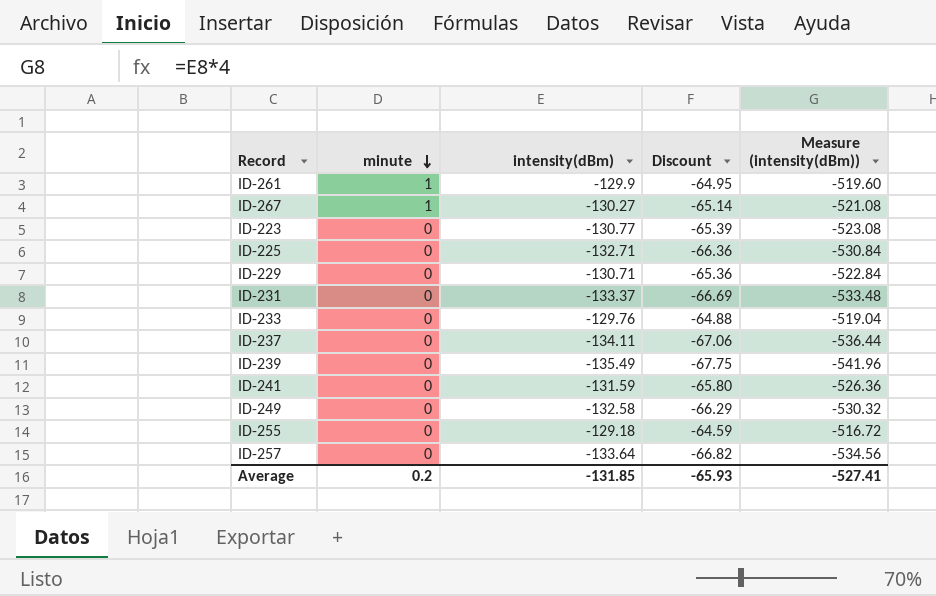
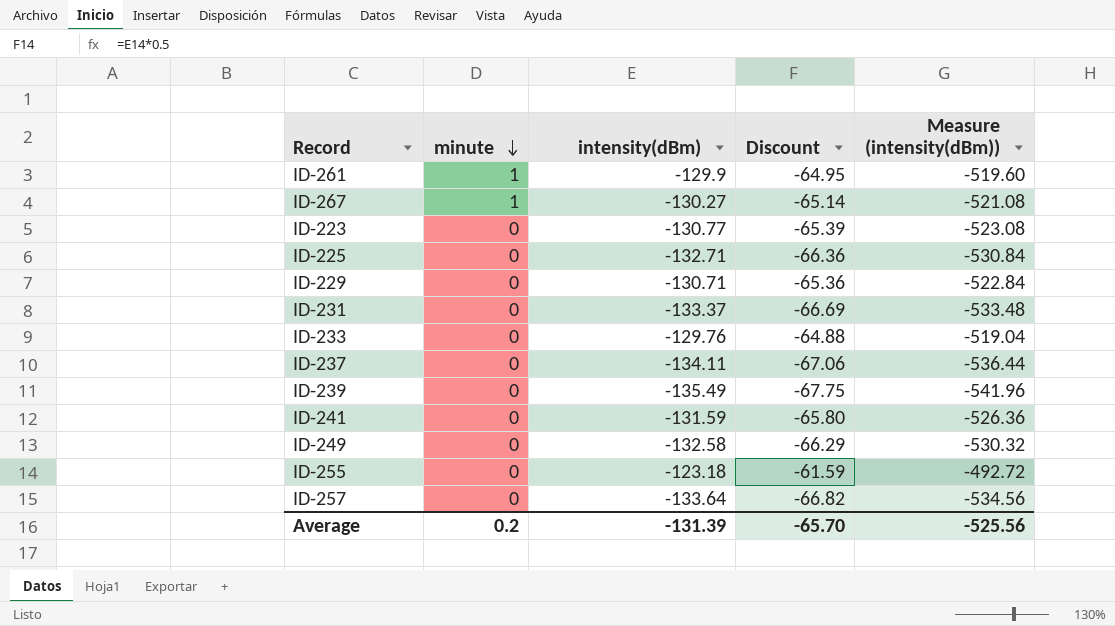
ID-255 | intensity(dBm): -129.18 -> -123.18
ID-255 | Discount: -64.59 -> -61.59
ID-255 | Measure (intensity(dBm)): -516.72 -> -492.72
Average | intensity(dBm): -131.85 -> -131.39
Average | Discount: -65.93 -> -65.70
Average | Measure (intensity(dBm)): -527.41 -> -525.56

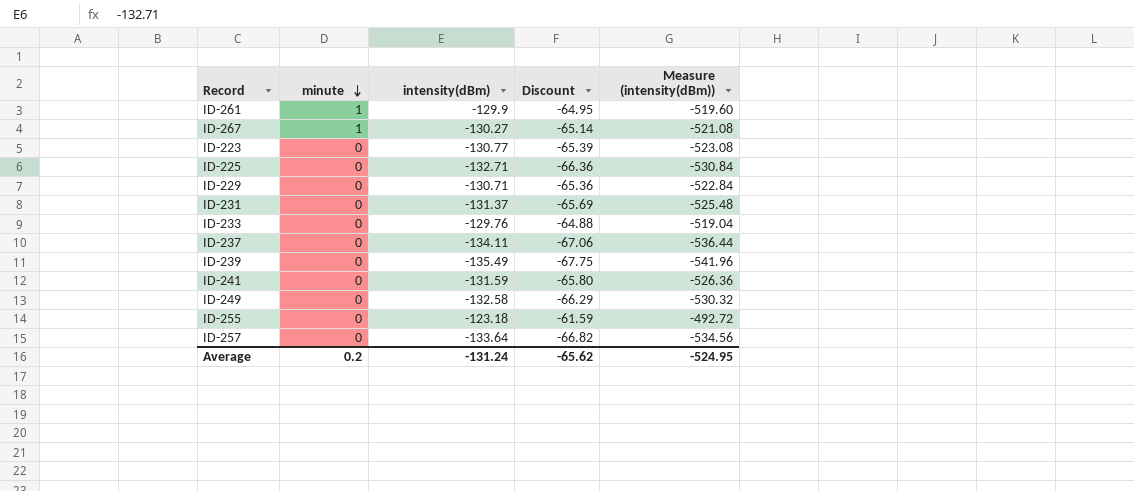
ID-231 | intensity(dBm): -133.37 -> -131.37
ID-231 | Discount: -66.69 -> -65.69
ID-231 | Measure (intensity(dBm)): -533.48 -> -525.48
Average | intensity(dBm): -131.39 -> -131.24
Average | Discount: -65.70 -> -65.62
Average | Measure (intensity(dBm)): -525.56 -> -524.95

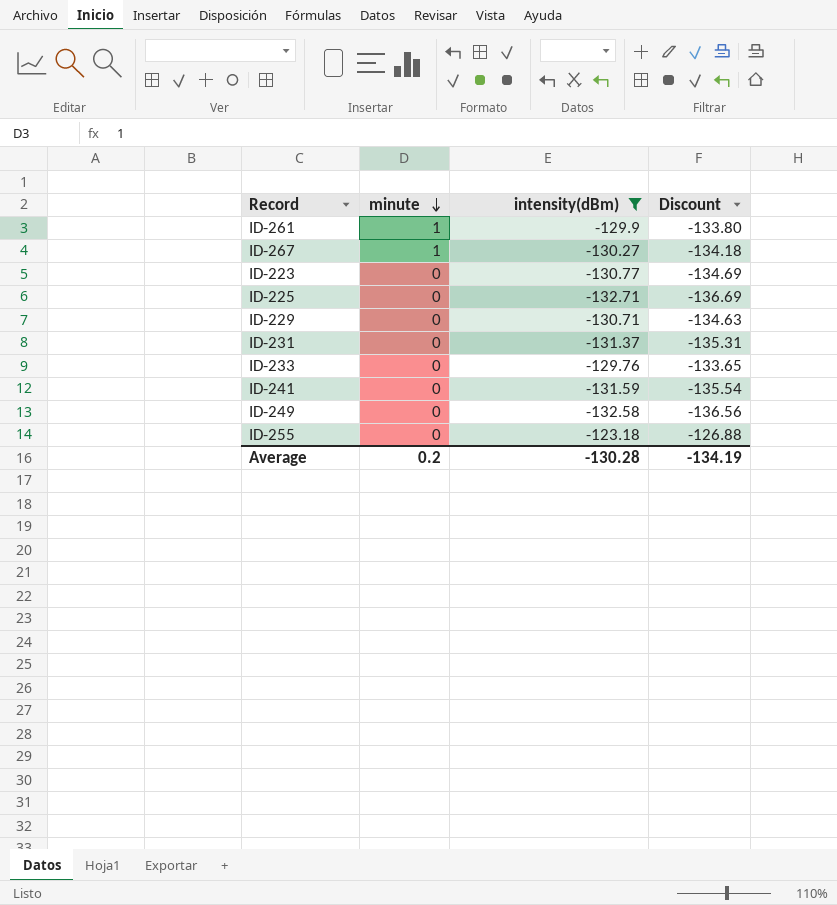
filter: none -> intensity(dBm) >= -132.71
column Measure (intensity(dBm)) | formula: [intensity(dBm)] * 4 -> none
column Discount | formula: [intensity(dBm)] * 0.5 -> [intensity(dBm)] * 1.03
Average | intensity(dBm): -131.24 -> -130.28
Average | Discount: -65.62 -> -134.19

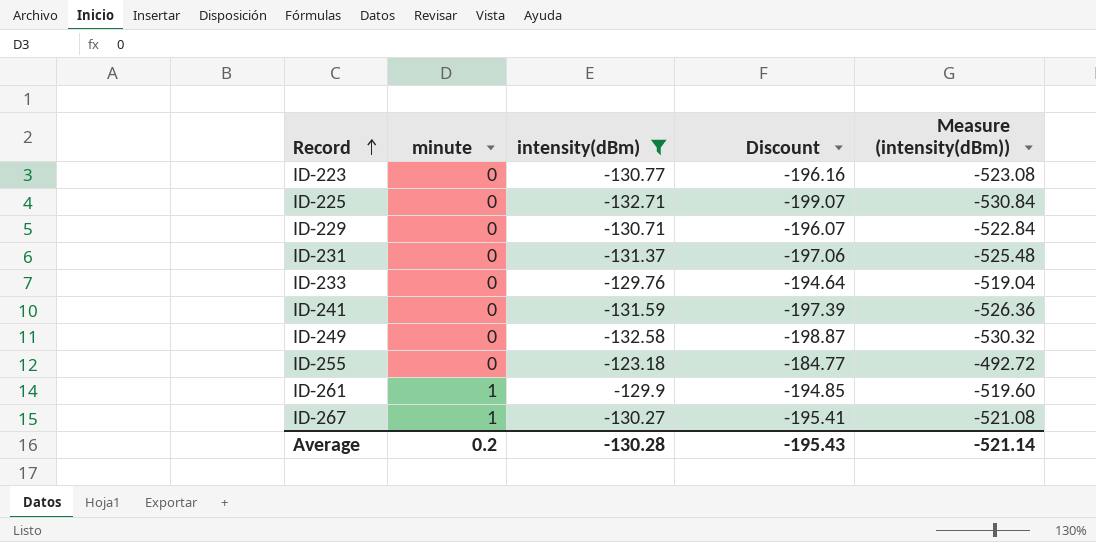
row order: minute descending -> Record ascending
column Discount | formula: [intensity(dBm)] * 1.03 -> [intensity(dBm)] * 1.5
column Measure (intensity(dBm)) | formula: none -> [intensity(dBm)] * 4
Average | Discount: -134.19 -> -195.43

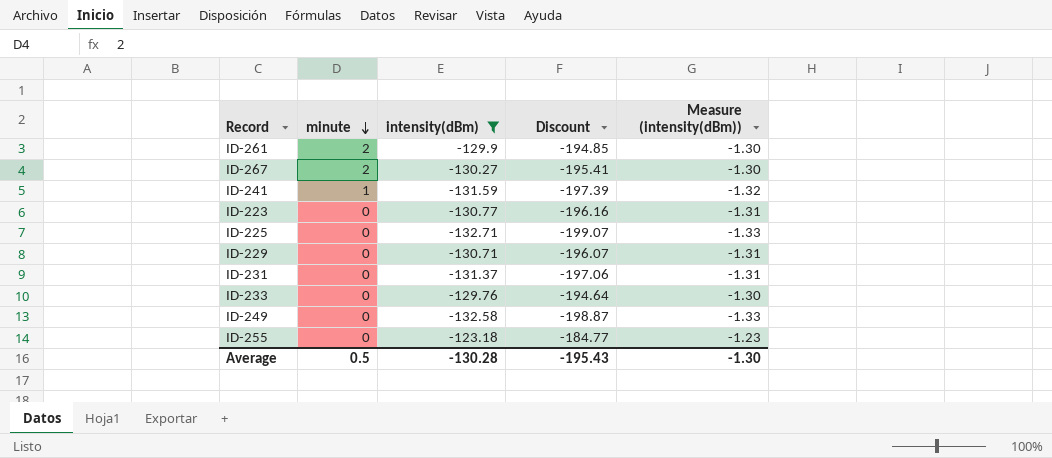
row order: Record ascending -> minute descending
column Measure (intensity(dBm)) | formula: [intensity(dBm)] * 4 -> [intensity(dBm)] * 0.01
ID-261 | minute: 1 -> 2
ID-267 | minute: 1 -> 2
ID-241 | minute: 0 -> 1
Average | minute: 0.2 -> 0.5
Average | Measure (intensity(dBm)): -521.14 -> -1.30

